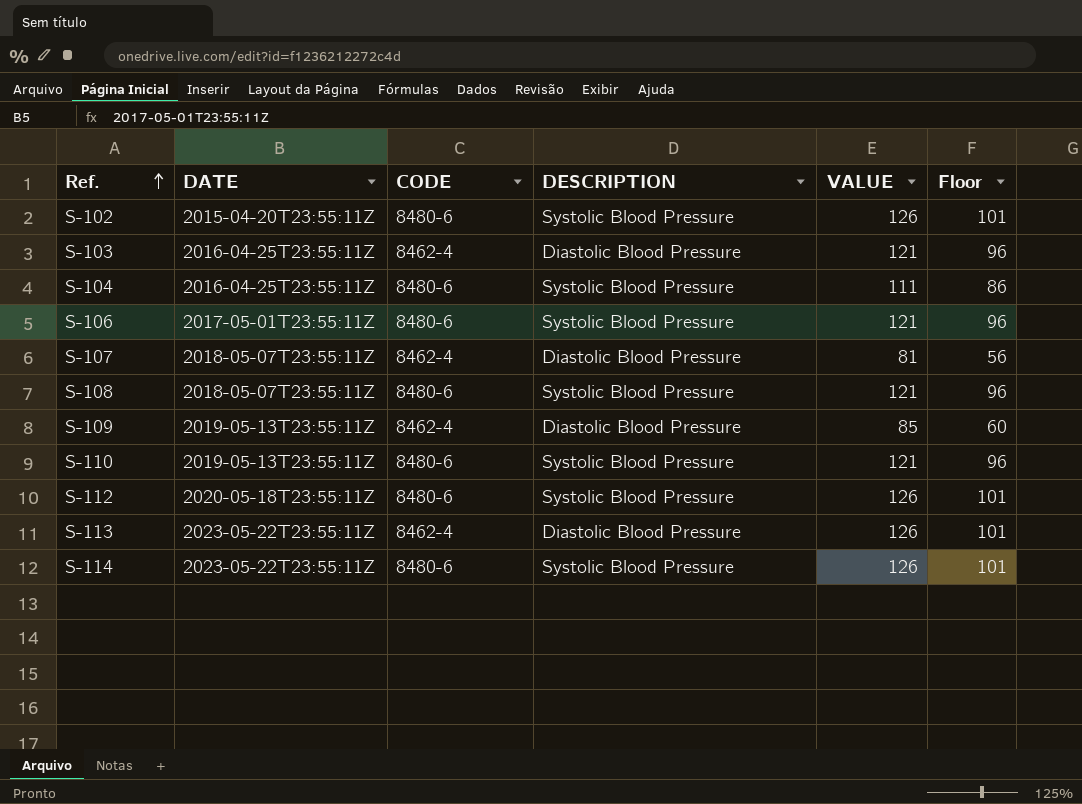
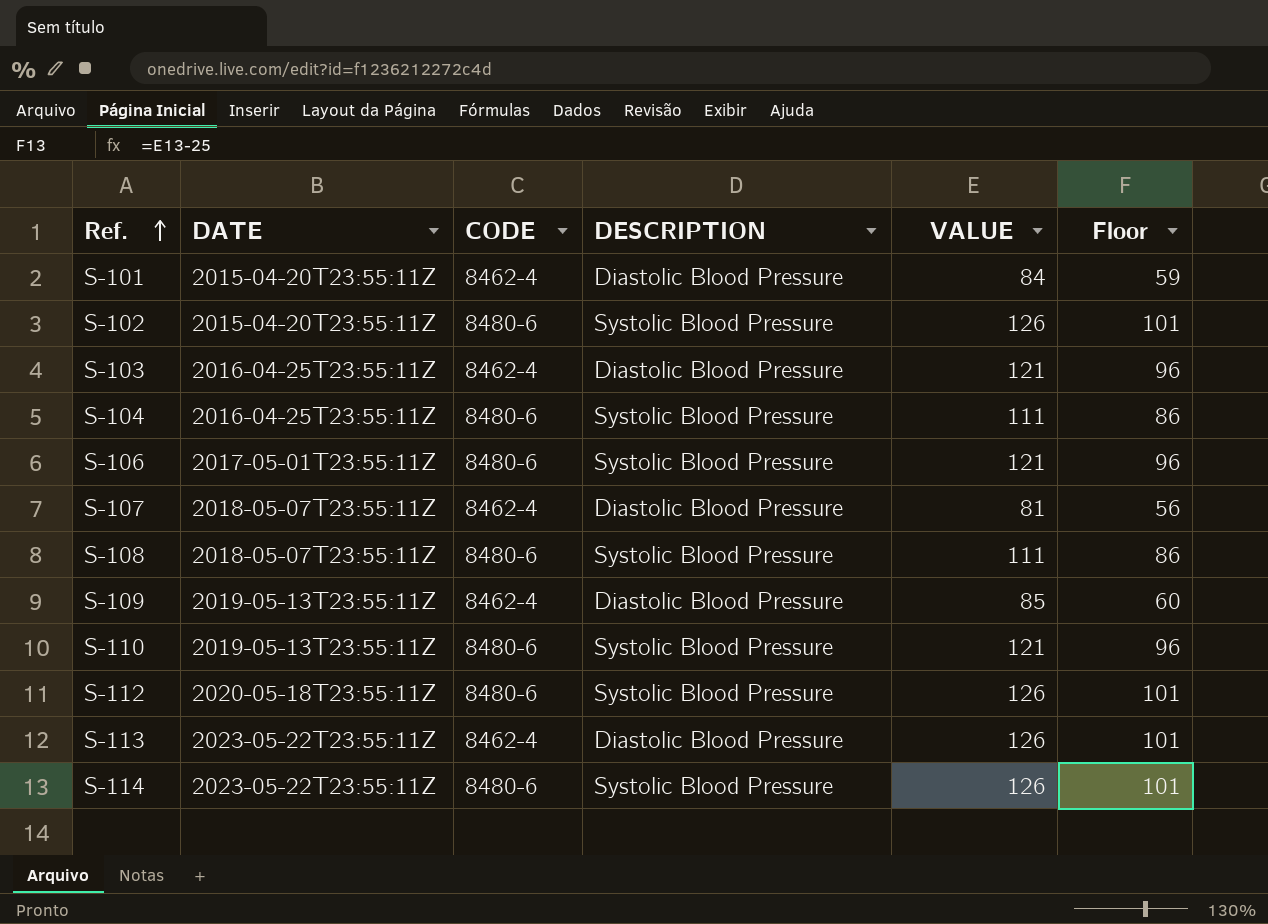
row S-101: none -> 2015-04-20T23:55:11Z | 8462-4 | Diastolic Blood Pressure | 84 | 59
S-108 | VALUE: 121 -> 111
S-108 | Floor: 96 -> 86

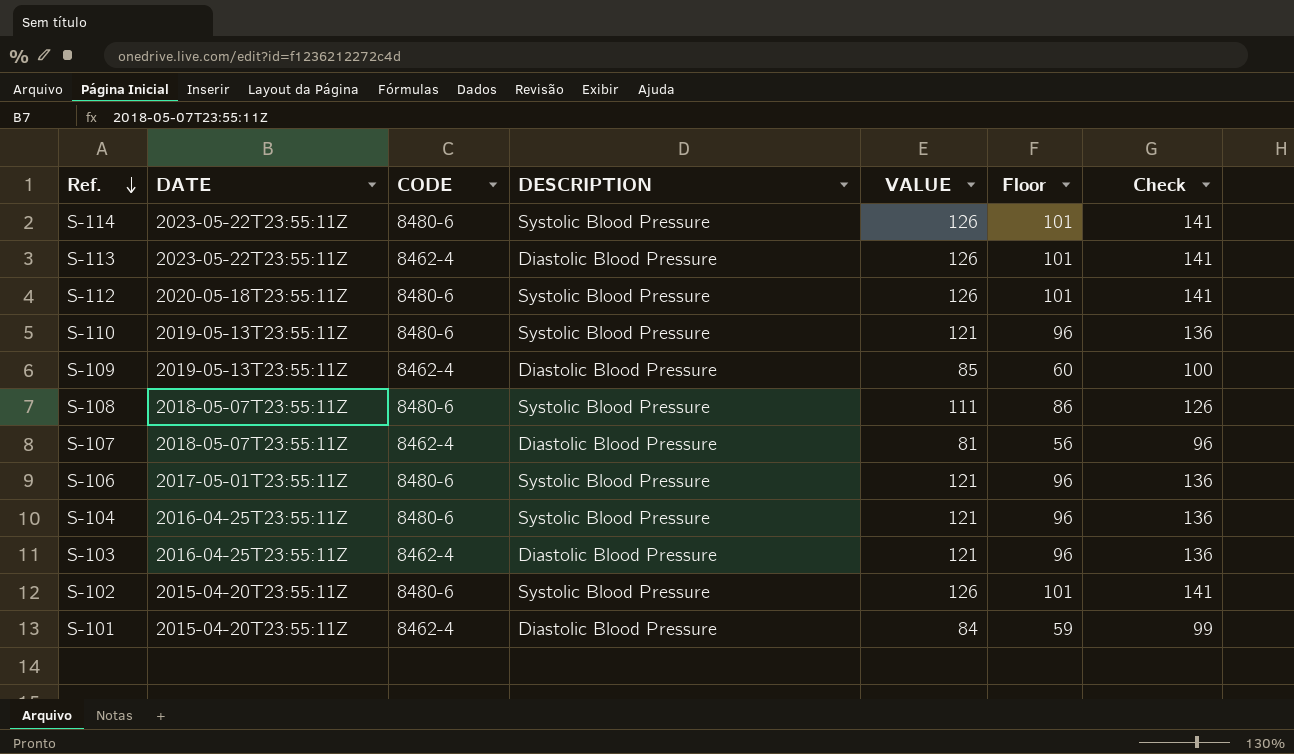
row order: Ref. ascending -> Ref. descending
column Check | formula: none -> [VALUE] + 15
S-104 | VALUE: 111 -> 121
S-104 | Floor: 86 -> 96

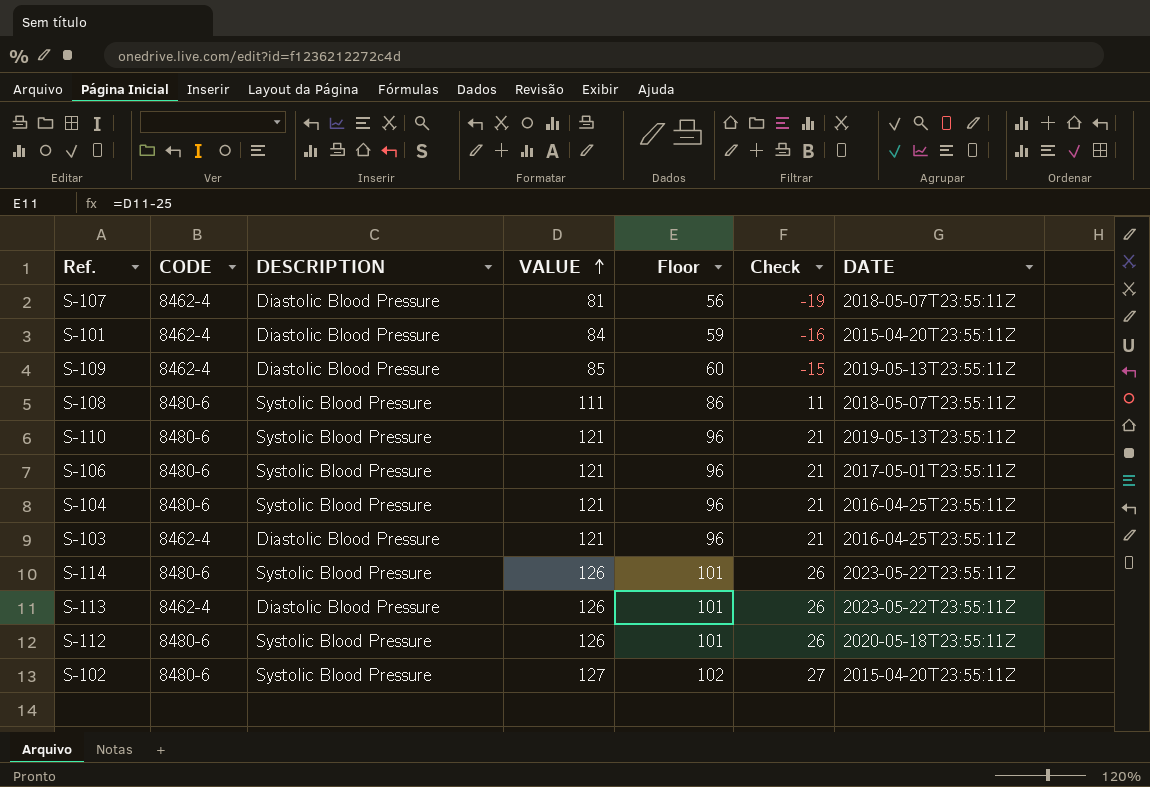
row order: Ref. descending -> VALUE ascending
column Check | formula: [VALUE] + 15 -> [VALUE] - 100
column DATE | position: 2 -> 7
S-102 | VALUE: 126 -> 127
S-102 | Floor: 101 -> 102

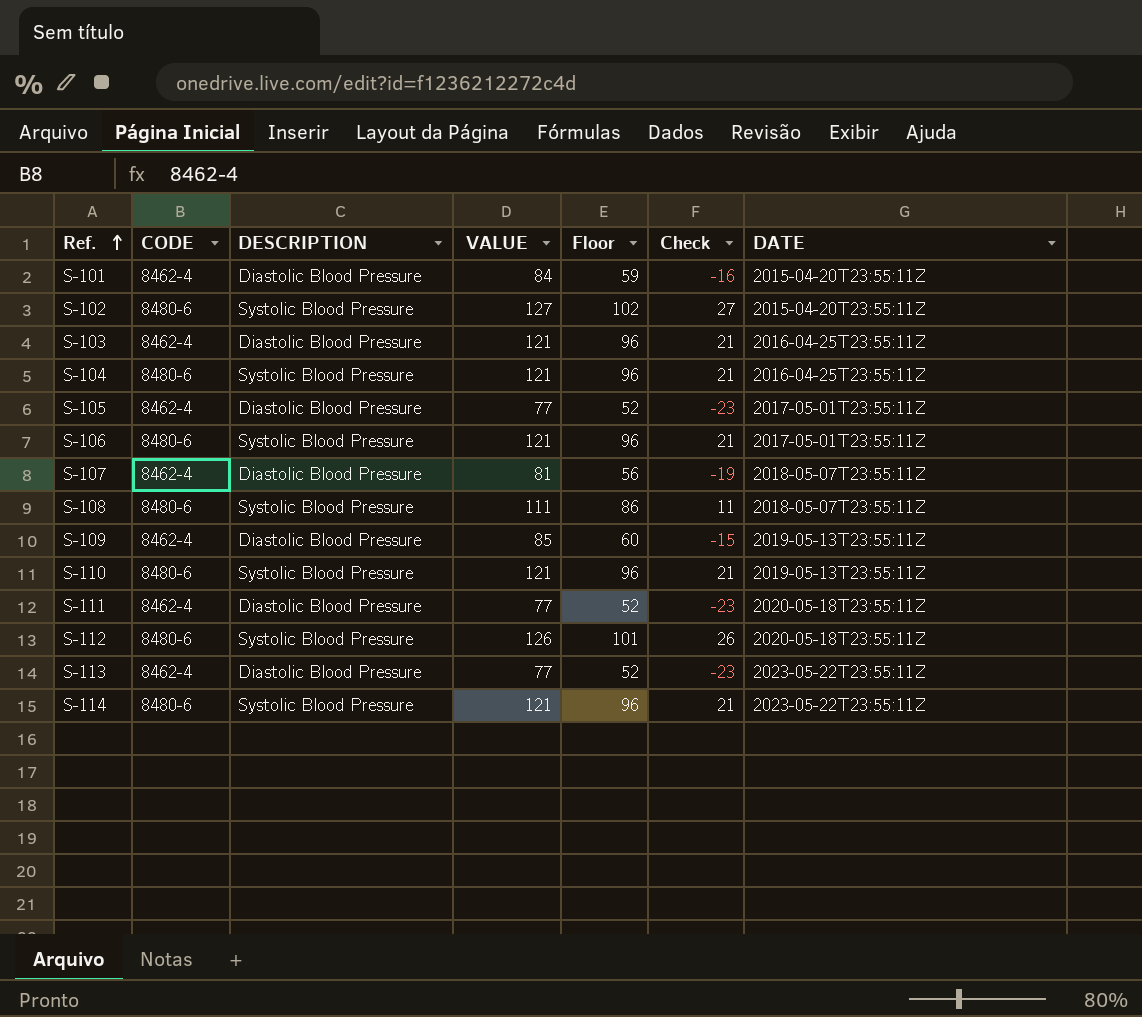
row order: VALUE ascending -> Ref. ascending
row S-105: none -> 8462-4 | Diastolic Blood Pressure | 77 | 52 | -23 | 2017-05-01T23:55:11Z
row S-111: none -> 8462-4 | Diastolic Blood Pressure | 77 | 52 | -23 | 2020-05-18T23:55:11Z
S-113 | VALUE: 126 -> 77
S-113 | Floor: 101 -> 52
S-113 | Check: 26 -> -23
S-114 | VALUE: 126 -> 121
S-114 | Floor: 101 -> 96
S-114 | Check: 26 -> 21

